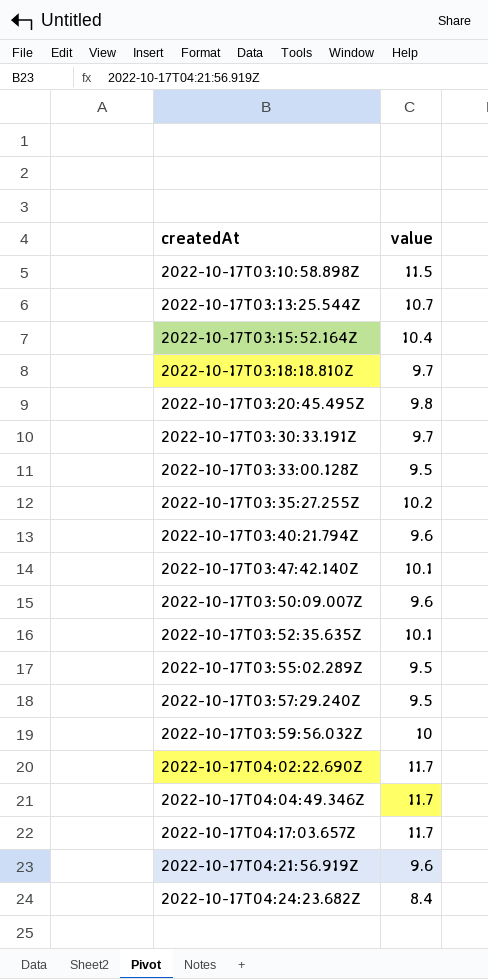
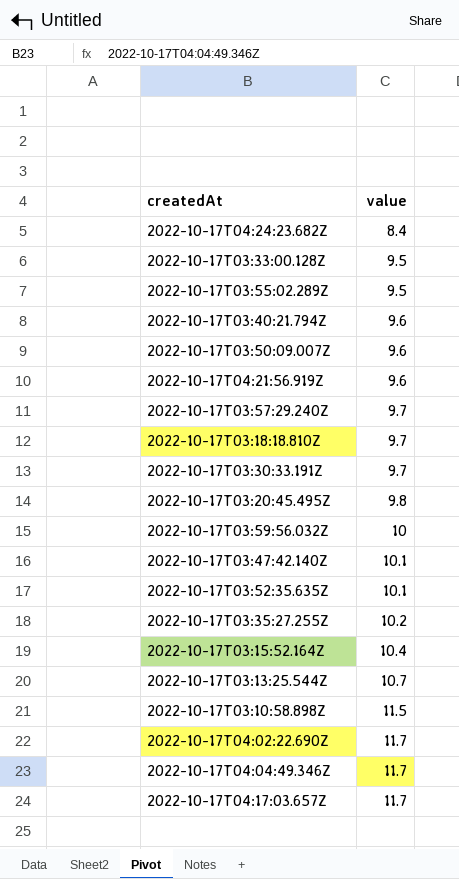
row order: createdAt ascending -> value ascending
2022-10-17T03:57:29.240Z | value: 9.5 -> 9.7

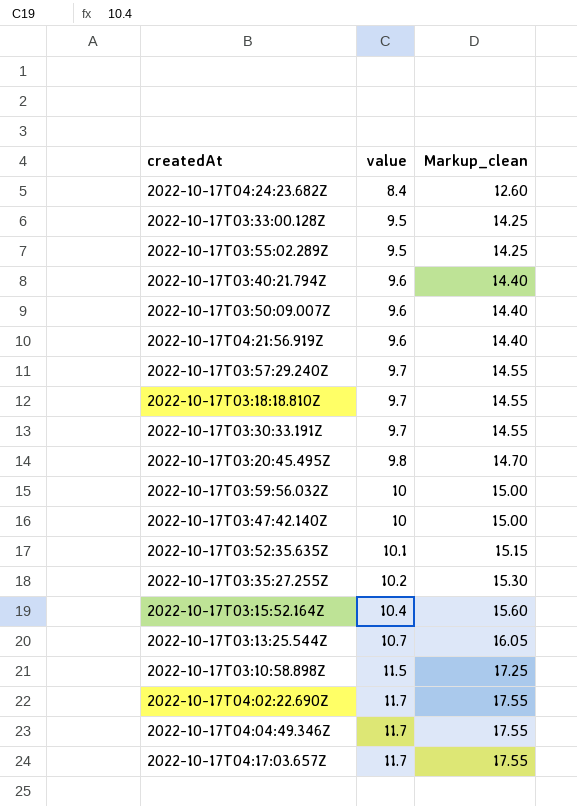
column Markup_clean | formula: none -> [value] * 1.5
2022-10-17T03:47:42.140Z | value: 10.1 -> 10

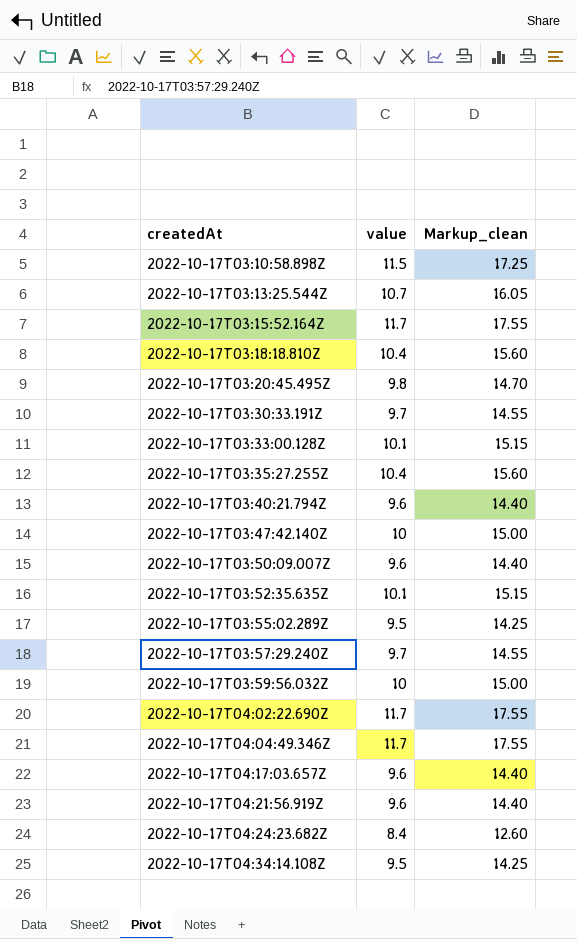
row order: value ascending -> createdAt ascending
2022-10-17T03:15:52.164Z | value: 10.4 -> 11.7
2022-10-17T03:15:52.164Z | Markup_clean: 15.60 -> 17.55
2022-10-17T03:18:18.810Z | value: 9.7 -> 10.4
2022-10-17T03:18:18.810Z | Markup_clean: 14.55 -> 15.60
2022-10-17T03:33:00.128Z | value: 9.5 -> 10.1
2022-10-17T03:33:00.128Z | Markup_clean: 14.25 -> 15.15
2022-10-17T03:35:27.255Z | value: 10.2 -> 10.4
2022-10-17T03:35:27.255Z | Markup_clean: 15.30 -> 15.60
2022-10-17T04:17:03.657Z | value: 11.7 -> 9.6
2022-10-17T04:17:03.657Z | Markup_clean: 17.55 -> 14.40
row 2022-10-17T04:34:14.108Z: none -> 9.5 | 14.25

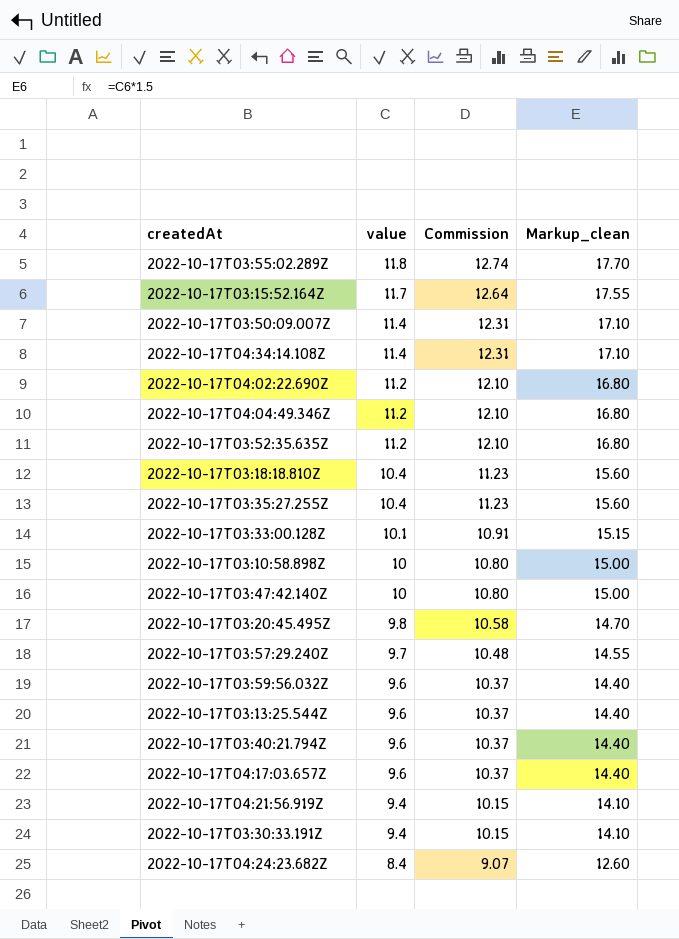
row order: createdAt ascending -> value descending
column Commission | formula: none -> [value] * 1.08
2022-10-17T03:55:02.289Z | value: 9.5 -> 11.8
2022-10-17T03:55:02.289Z | Markup_clean: 14.25 -> 17.70
2022-10-17T03:50:09.007Z | value: 9.6 -> 11.4
2022-10-17T03:50:09.007Z | Markup_clean: 14.40 -> 17.10
2022-10-17T04:34:14.108Z | value: 9.5 -> 11.4
2022-10-17T04:34:14.108Z | Markup_clean: 14.25 -> 17.10
2022-10-17T04:02:22.690Z | value: 11.7 -> 11.2
2022-10-17T04:02:22.690Z | Markup_clean: 17.55 -> 16.80
2022-10-17T04:04:49.346Z | value: 11.7 -> 11.2
2022-10-17T04:04:49.346Z | Markup_clean: 17.55 -> 16.80
2022-10-17T03:52:35.635Z | value: 10.1 -> 11.2
2022-10-17T03:52:35.635Z | Markup_clean: 15.15 -> 16.80
2022-10-17T03:10:58.898Z | value: 11.5 -> 10
2022-10-17T03:10:58.898Z | Markup_clean: 17.25 -> 15.00
2022-10-17T03:59:56.032Z | value: 10 -> 9.6
2022-10-17T03:59:56.032Z | Markup_clean: 15.00 -> 14.40
2022-10-17T03:13:25.544Z | value: 10.7 -> 9.6
2022-10-17T03:13:25.544Z | Markup_clean: 16.05 -> 14.40
2022-10-17T04:21:56.919Z | value: 9.6 -> 9.4
2022-10-17T04:21:56.919Z | Markup_clean: 14.40 -> 14.10
2022-10-17T03:30:33.191Z | value: 9.7 -> 9.4
2022-10-17T03:30:33.191Z | Markup_clean: 14.55 -> 14.10

